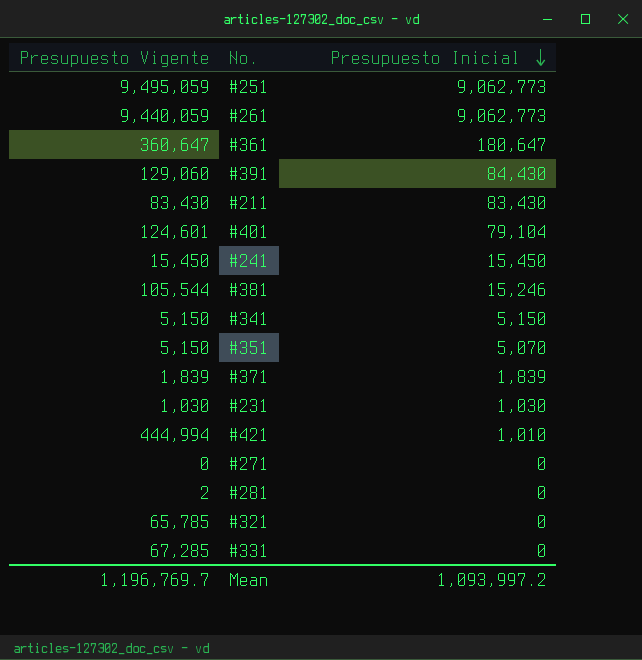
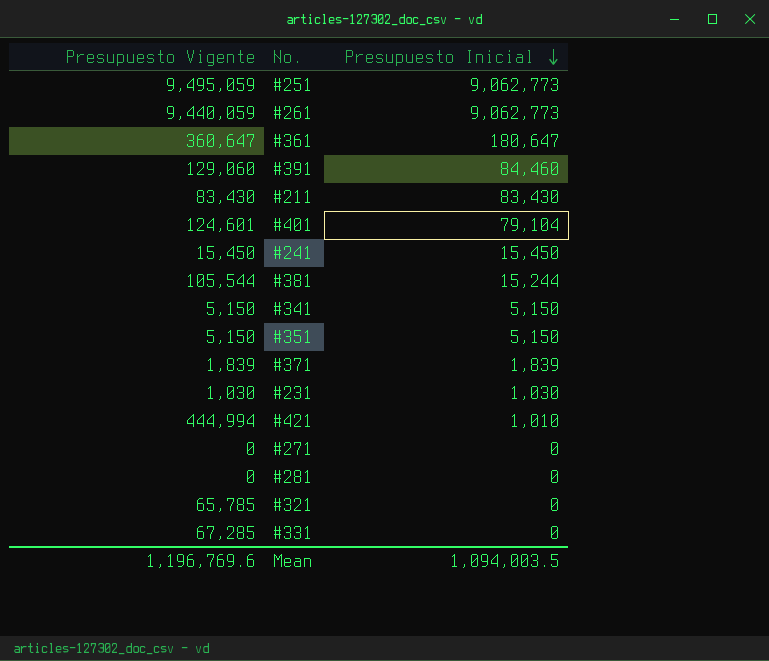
#391 | Presupuesto Inicial: 84,430 -> 84,460
#381 | Presupuesto Inicial: 15,246 -> 15,244
#351 | Presupuesto Inicial: 5,070 -> 5,150
#281 | Presupuesto Vigente: 2 -> 0
Mean | Presupuesto Vigente: 1,196,769.7 -> 1,196,769.6
Mean | Presupuesto Inicial: 1,093,997.2 -> 1,094,003.5

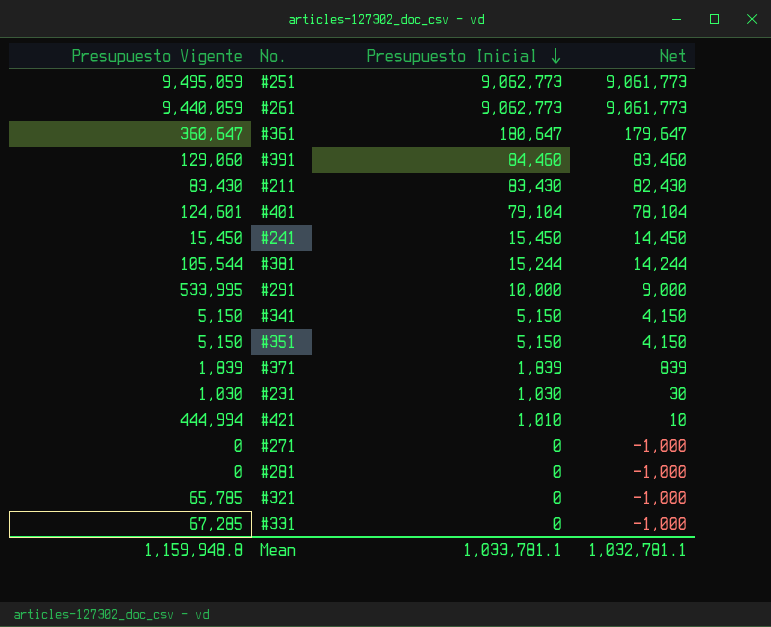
column Net | formula: none -> [Presupuesto Inicial] - 1000
row #291: none -> 533,995 | 10,000 | 9,000
Mean | Presupuesto Vigente: 1,196,769.6 -> 1,159,948.8
Mean | Presupuesto Inicial: 1,094,003.5 -> 1,033,781.1

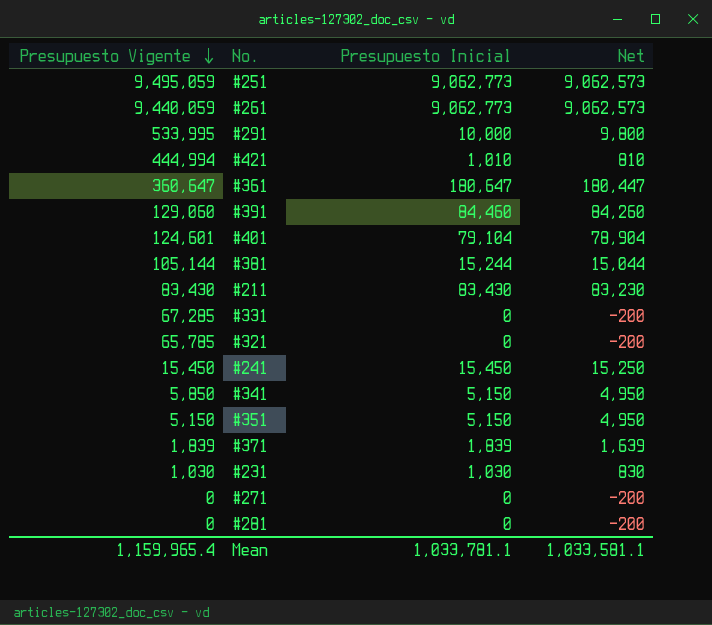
row order: Presupuesto Inicial descending -> Presupuesto Vigente descending
column Net | formula: [Presupuesto Inicial] - 1000 -> [Presupuesto Inicial] - 200
#381 | Presupuesto Vigente: 105,544 -> 105,144
#341 | Presupuesto Vigente: 5,150 -> 5,850
Mean | Presupuesto Vigente: 1,159,948.8 -> 1,159,965.4
Mean | Net: 1,032,781.1 -> 1,033,581.1

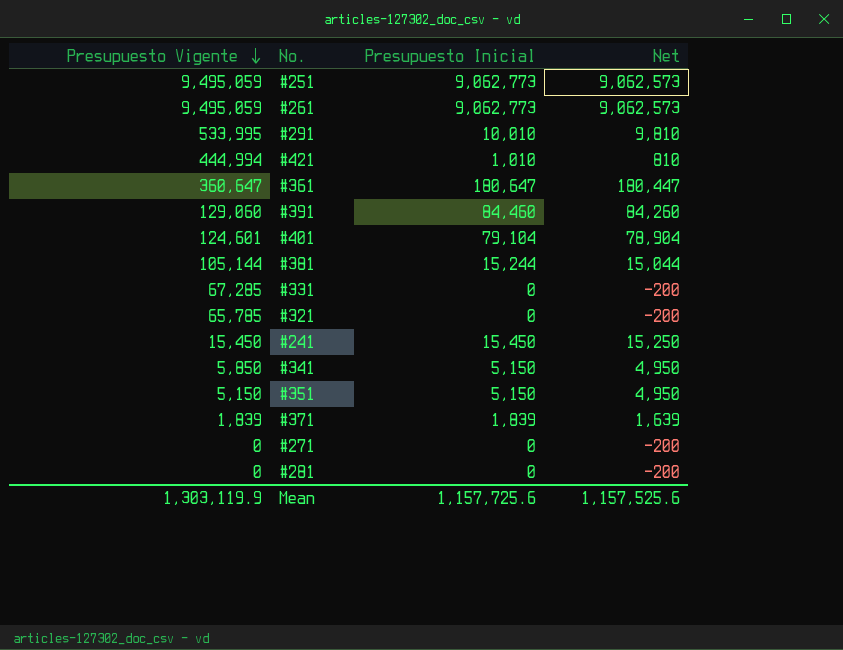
row #211: 83,430 | 83,430 | 83,230 -> none
row #231: 1,030 | 1,030 | 830 -> none
#261 | Presupuesto Vigente: 9,440,059 -> 9,495,059
#291 | Presupuesto Inicial: 10,000 -> 10,010
#291 | Net: 9,800 -> 9,810
Mean | Presupuesto Vigente: 1,159,965.4 -> 1,303,119.9
Mean | Presupuesto Inicial: 1,033,781.1 -> 1,157,725.6
Mean | Net: 1,033,581.1 -> 1,157,525.6

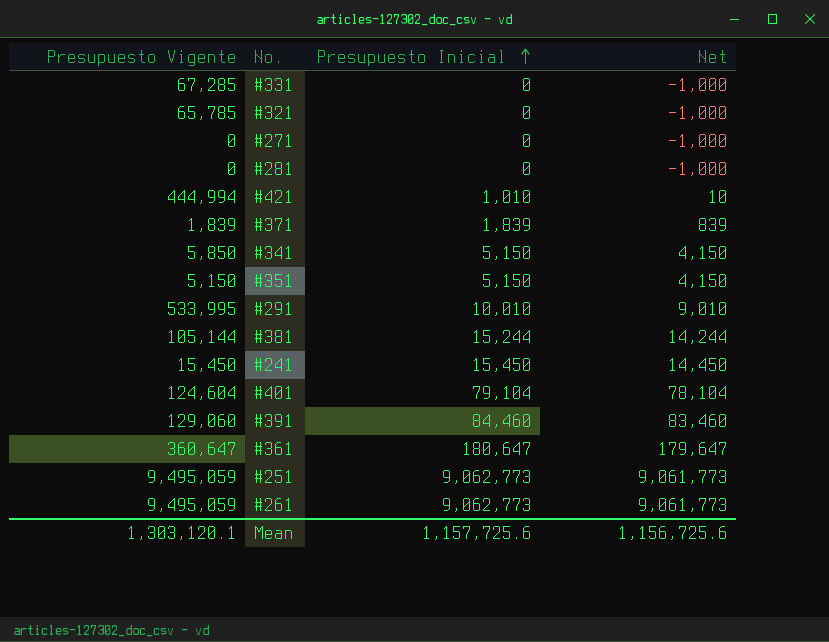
row order: Presupuesto Vigente descending -> Presupuesto Inicial ascending
column Net | formula: [Presupuesto Inicial] - 200 -> [Presupuesto Inicial] - 1000
#401 | Presupuesto Vigente: 124,601 -> 124,604
Mean | Presupuesto Vigente: 1,303,119.9 -> 1,303,120.1
Mean | Net: 1,157,525.6 -> 1,156,725.6

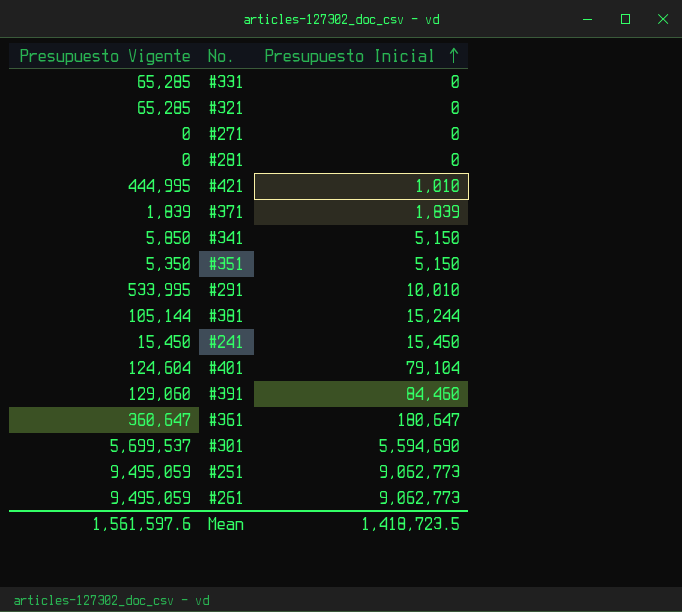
column Net | formula: [Presupuesto Inicial] - 1000 -> none
#331 | Presupuesto Vigente: 67,285 -> 65,285
#321 | Presupuesto Vigente: 65,785 -> 65,285
#421 | Presupuesto Vigente: 444,994 -> 444,995
#351 | Presupuesto Vigente: 5,150 -> 5,350
row #301: none -> 5,699,537 | 5,594,690
Mean | Presupuesto Vigente: 1,303,120.1 -> 1,561,597.6
Mean | Presupuesto Inicial: 1,157,725.6 -> 1,418,723.5

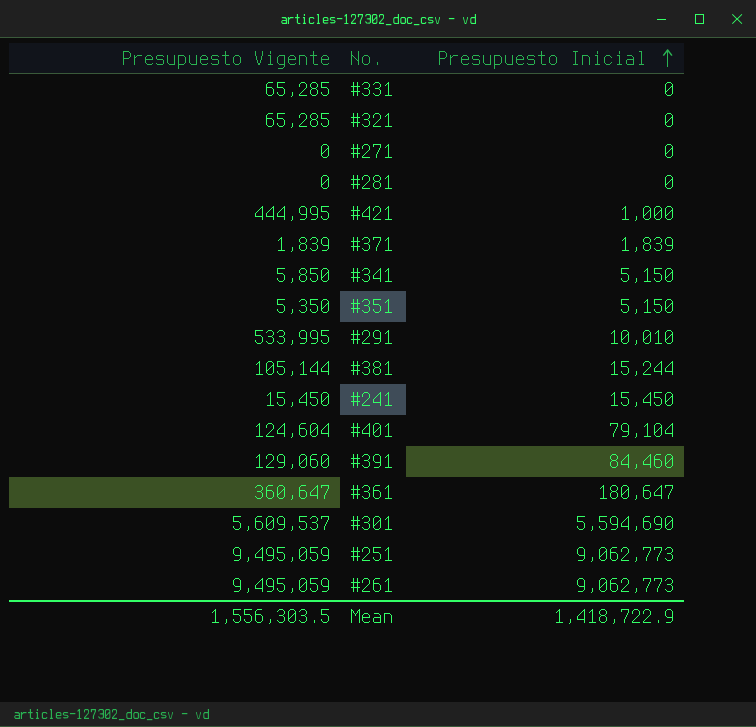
#421 | Presupuesto Inicial: 1,010 -> 1,000
#301 | Presupuesto Vigente: 5,699,537 -> 5,609,537
Mean | Presupuesto Vigente: 1,561,597.6 -> 1,556,303.5
Mean | Presupuesto Inicial: 1,418,723.5 -> 1,418,722.9

